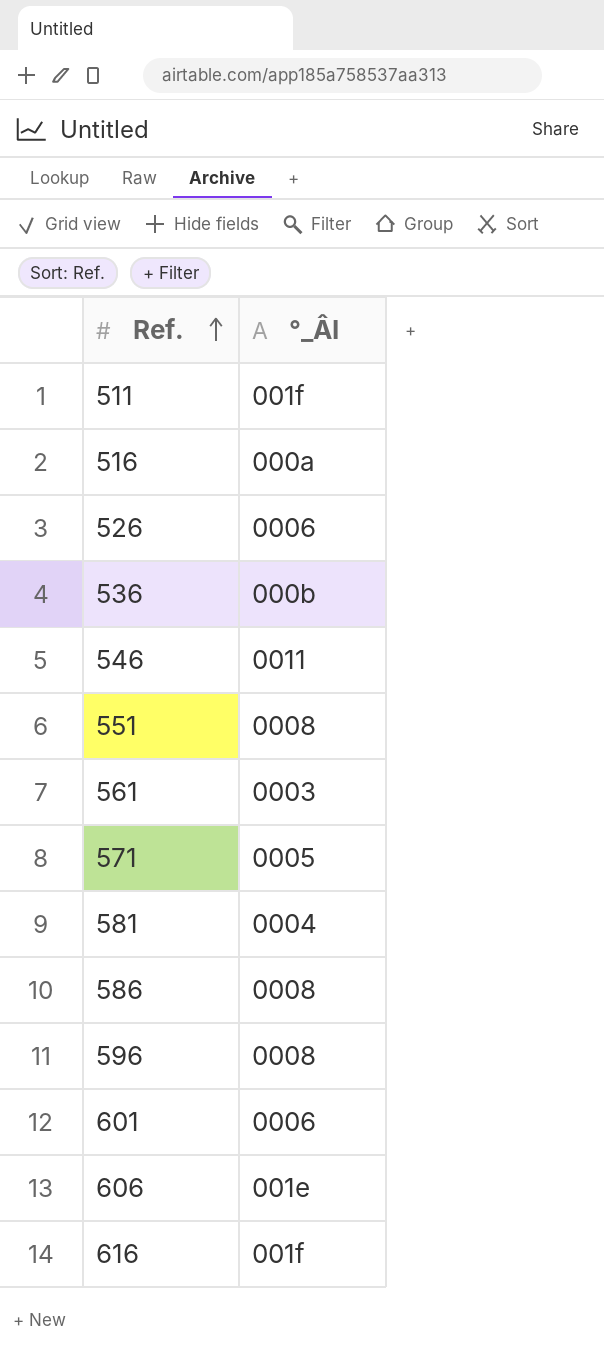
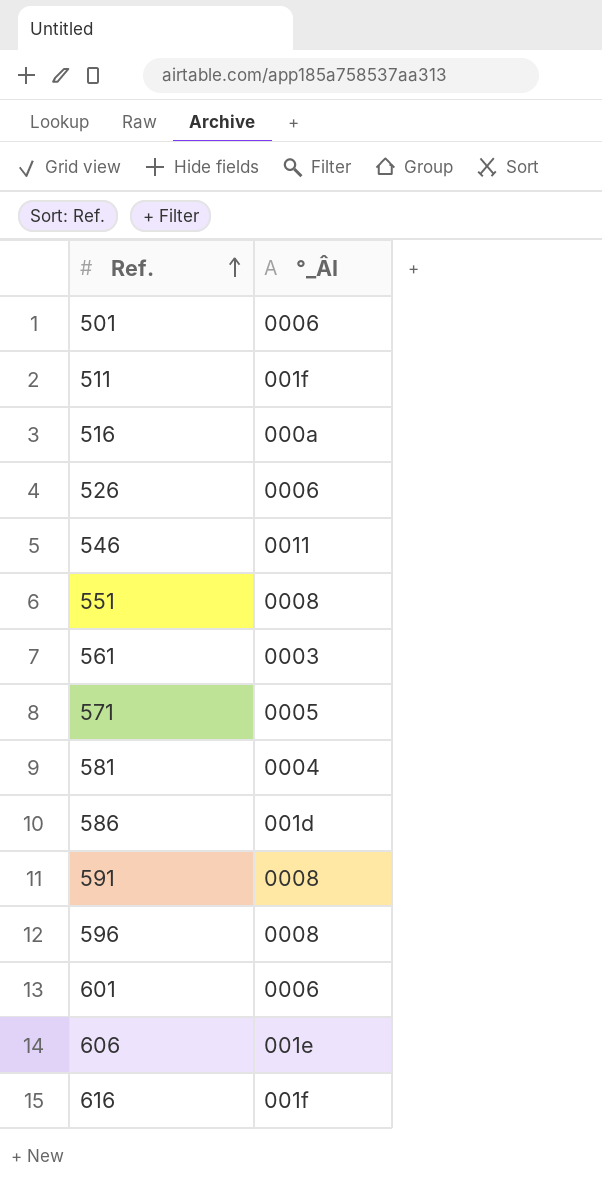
row 536: 000b -> none
row 501: none -> 0006
586 | °_ÂI: 0008 -> 001d
row 591: none -> 0008

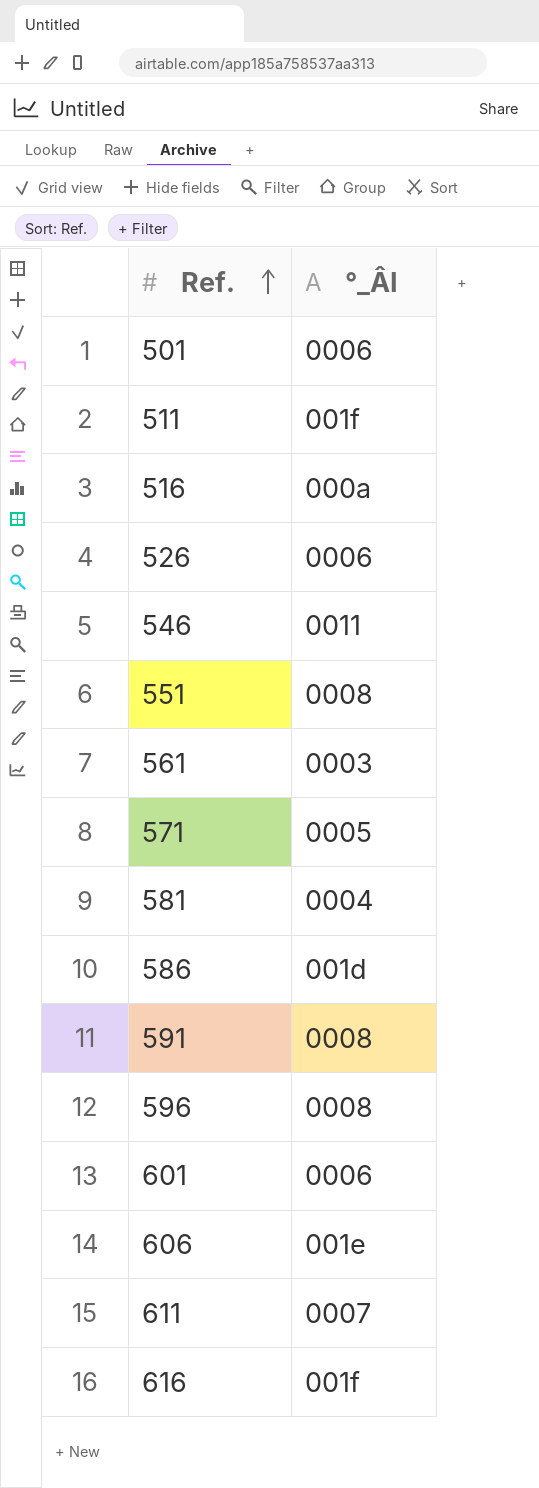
row 611: none -> 0007

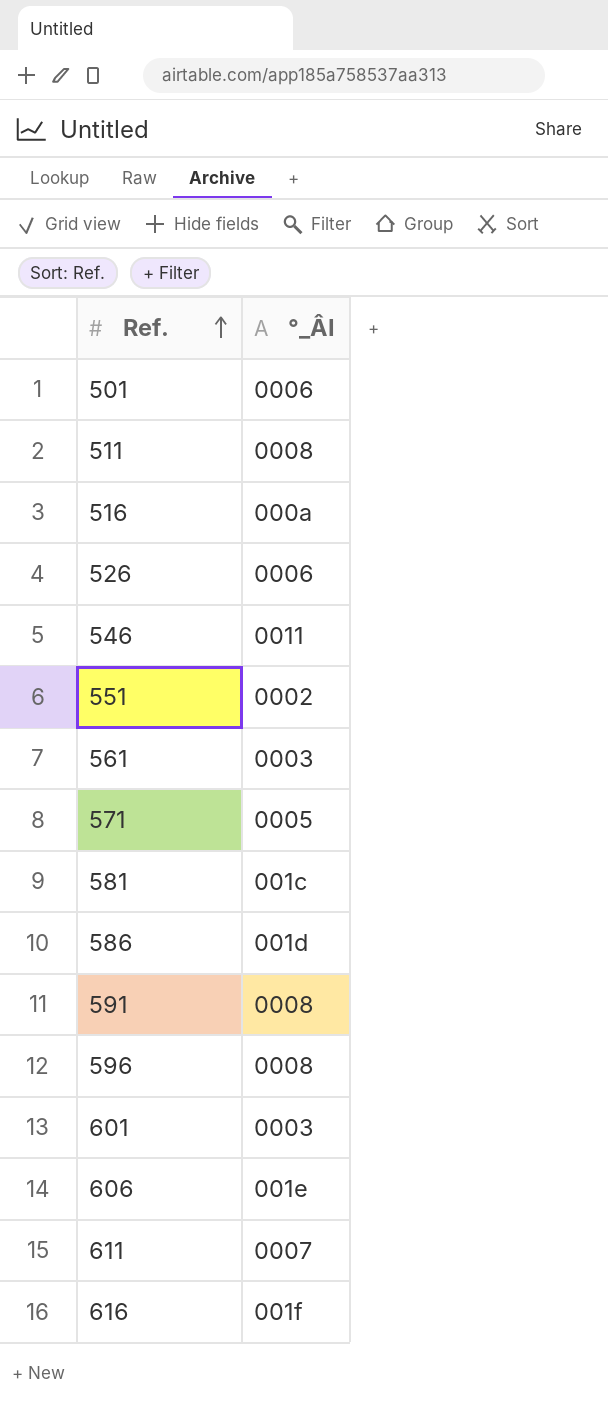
511 | °_ÂI: 001f -> 0008
551 | °_ÂI: 0008 -> 0002
581 | °_ÂI: 0004 -> 001c
601 | °_ÂI: 0006 -> 0003

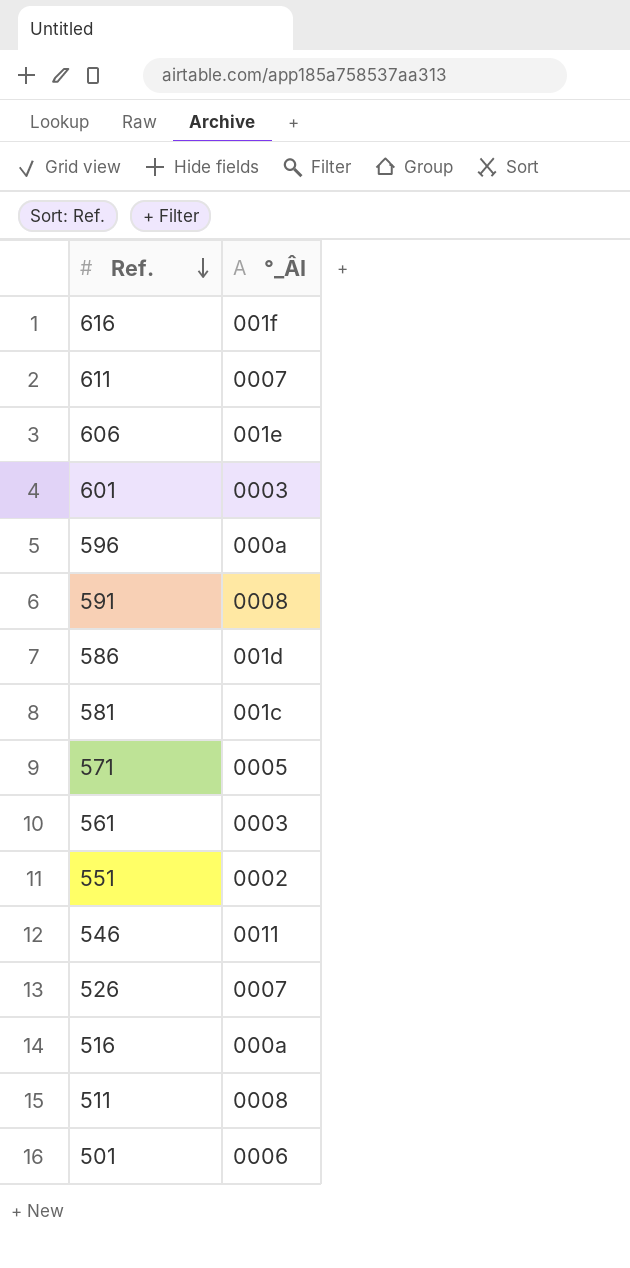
row order: Ref. ascending -> Ref. descending
596 | °_ÂI: 0008 -> 000a
526 | °_ÂI: 0006 -> 0007

